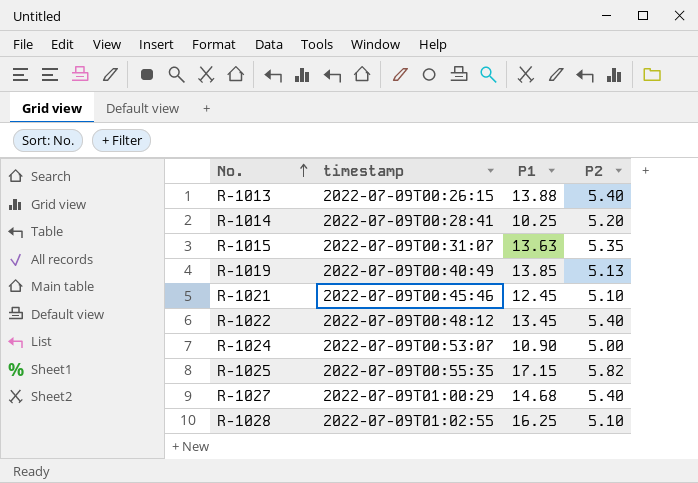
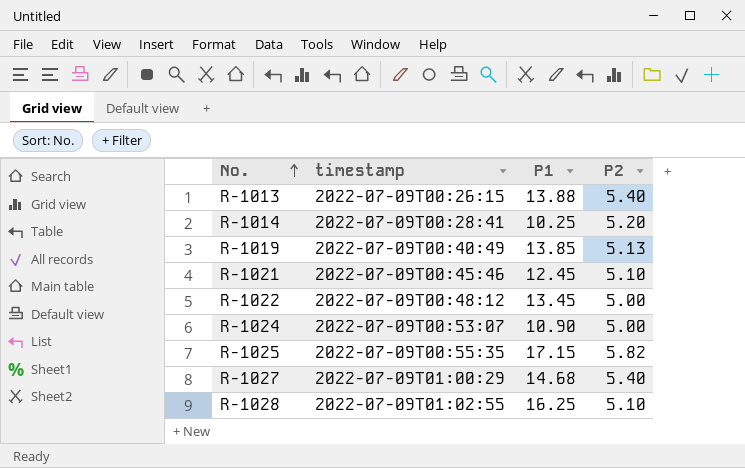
row R-1015: 2022-07-09T00:31:07 | 13.63 | 5.35 -> none
R-1022 | P2: 5.40 -> 5.00

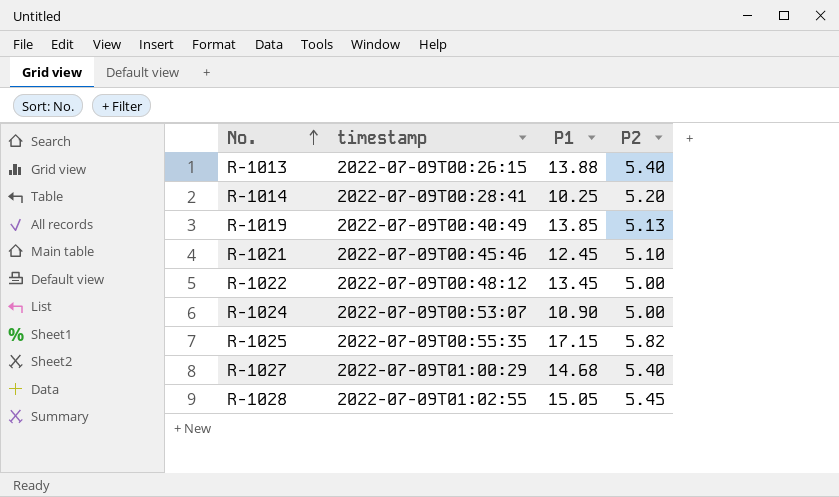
R-1028 | P1: 16.25 -> 15.05
R-1028 | P2: 5.10 -> 5.45

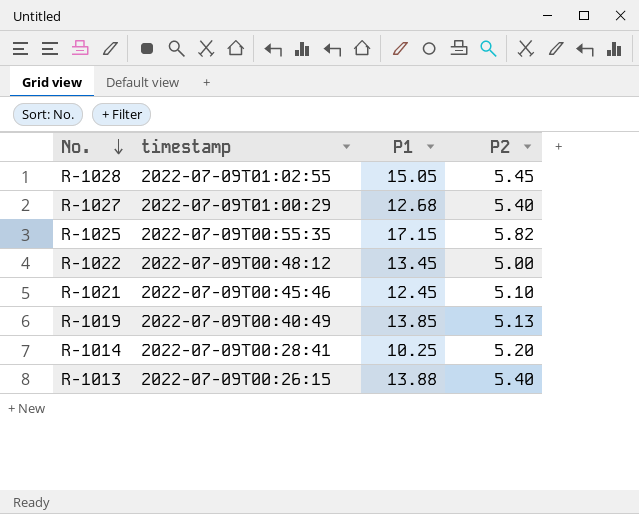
row order: No. ascending -> No. descending
row R-1024: 2022-07-09T00:53:07 | 10.90 | 5.00 -> none
R-1027 | P1: 14.68 -> 12.68

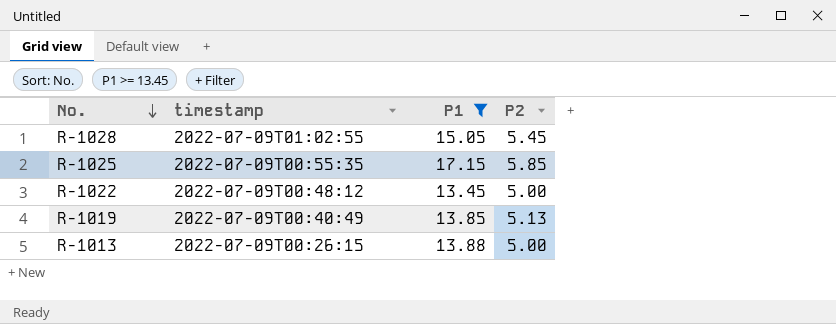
filter: none -> P1 >= 13.45
R-1025 | P2: 5.82 -> 5.85
R-1013 | P2: 5.40 -> 5.00

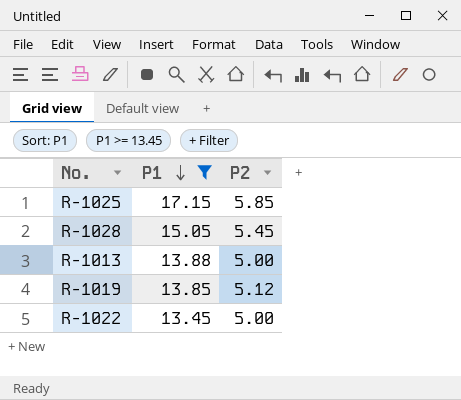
row order: No. descending -> P1 descending
column timestamp | position: 2 -> none
R-1019 | P2: 5.13 -> 5.12

